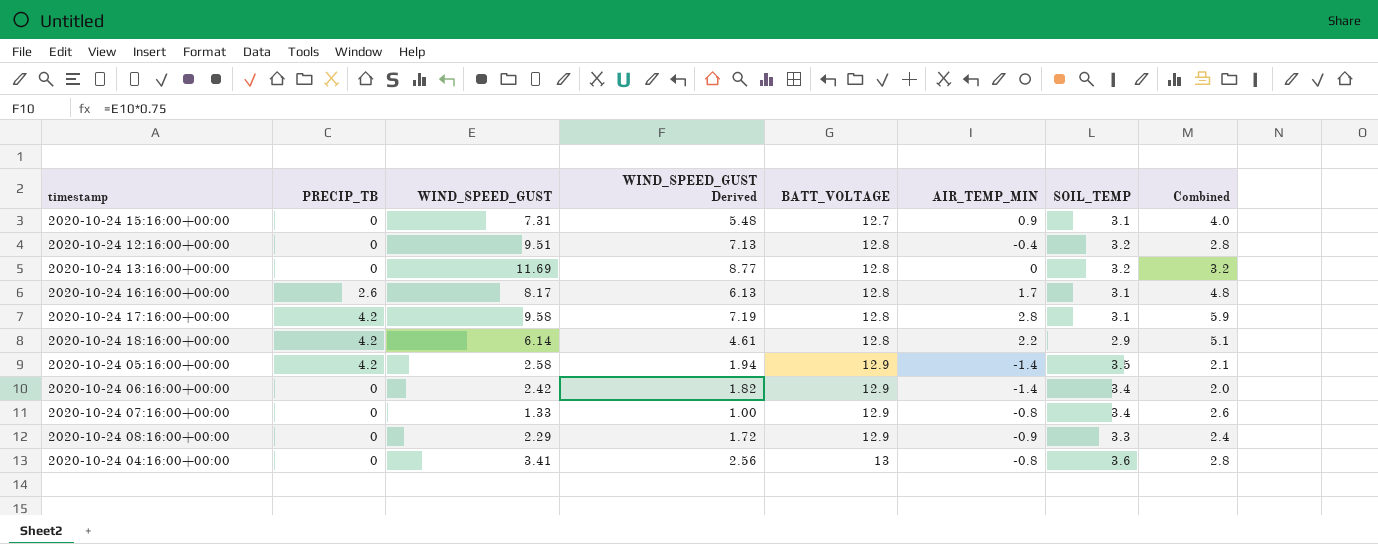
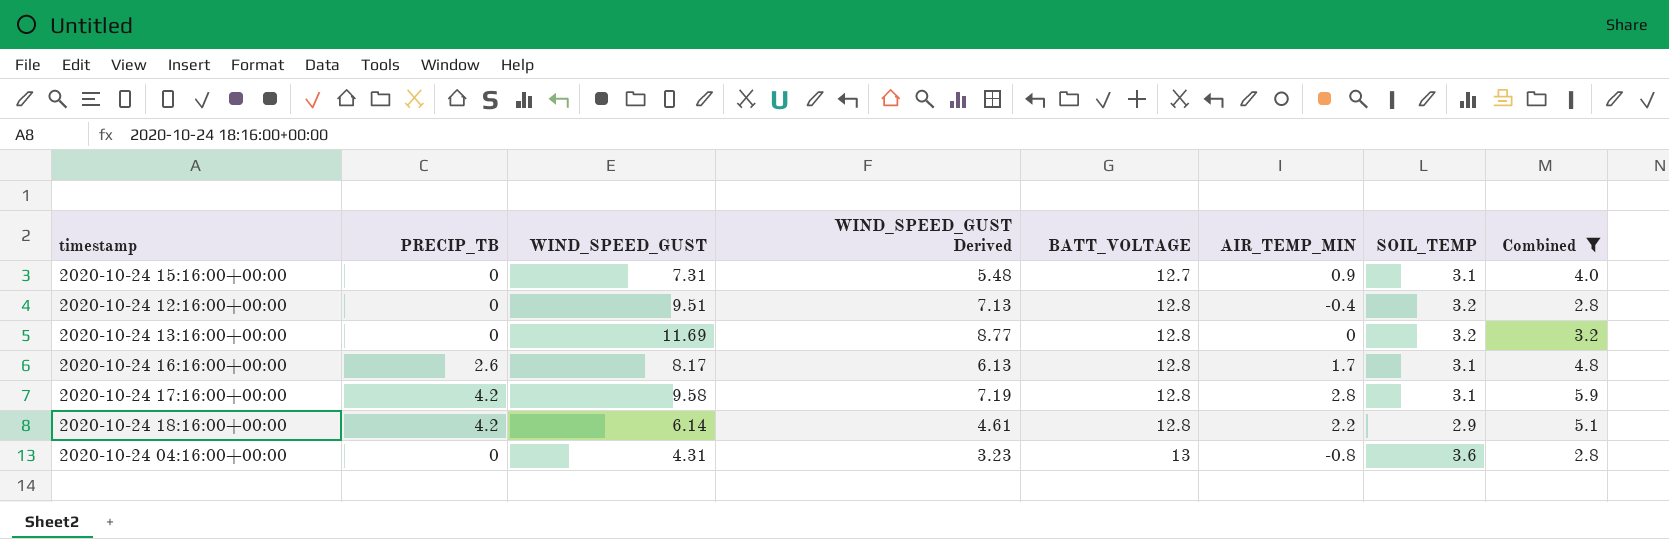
filter: none -> Combined >= 2.8
2020-10-24 04:16:00+00:00 | WIND_SPEED_GUST: 3.41 -> 4.31
2020-10-24 04:16:00+00:00 | WIND_SPEED_GUST Derived: 2.56 -> 3.23

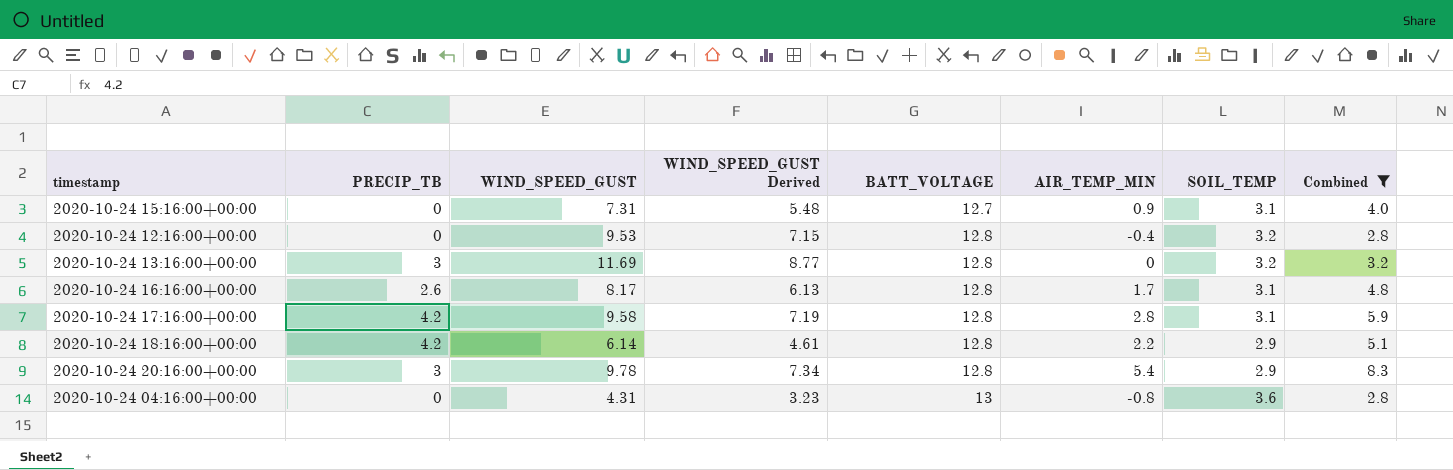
2020-10-24 12:16:00+00:00 | WIND_SPEED_GUST: 9.51 -> 9.53
2020-10-24 12:16:00+00:00 | WIND_SPEED_GUST Derived: 7.13 -> 7.15
2020-10-24 13:16:00+00:00 | PRECIP_TB: 0 -> 3
row 2020-10-24 20:16:00+00:00: none -> 3 | 9.78 | 7.34 | 12.8 | 5.4 | 2.9 | 8.3

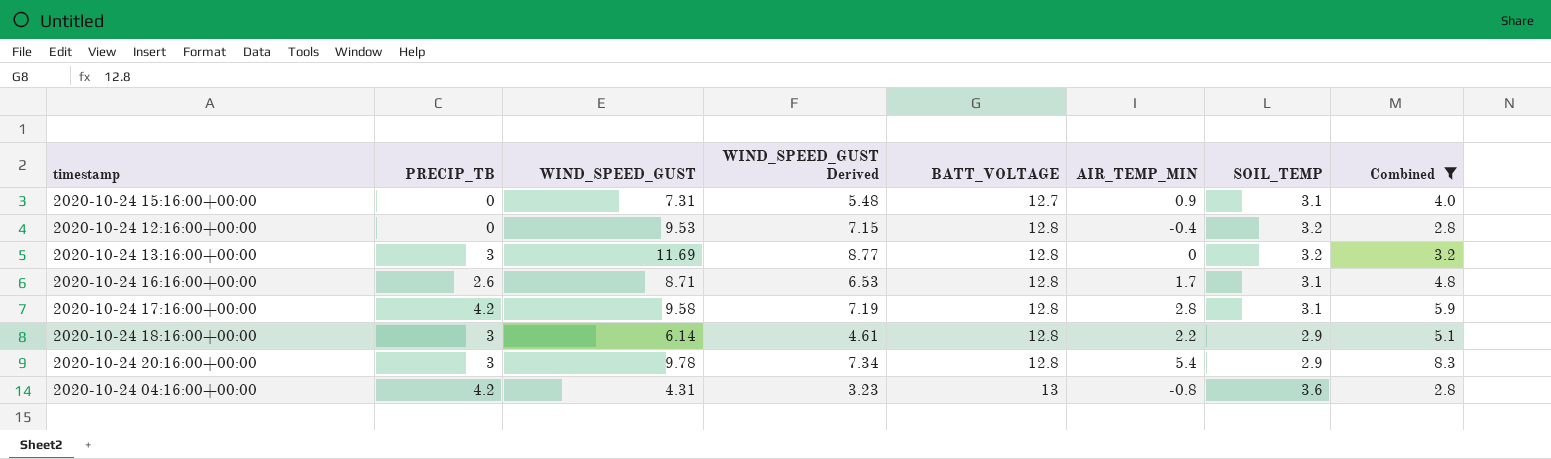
2020-10-24 16:16:00+00:00 | WIND_SPEED_GUST: 8.17 -> 8.71
2020-10-24 16:16:00+00:00 | WIND_SPEED_GUST Derived: 6.13 -> 6.53
2020-10-24 18:16:00+00:00 | PRECIP_TB: 4.2 -> 3
2020-10-24 04:16:00+00:00 | PRECIP_TB: 0 -> 4.2

